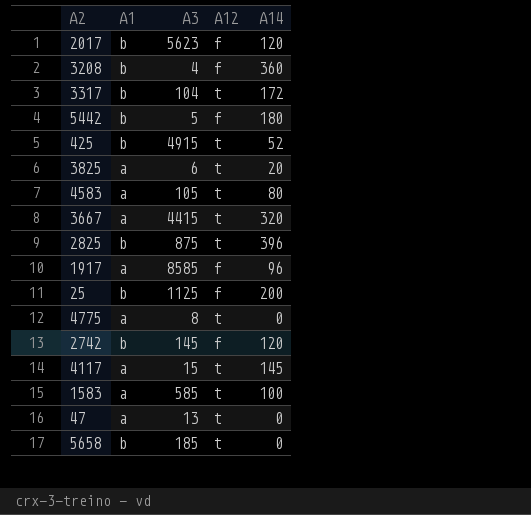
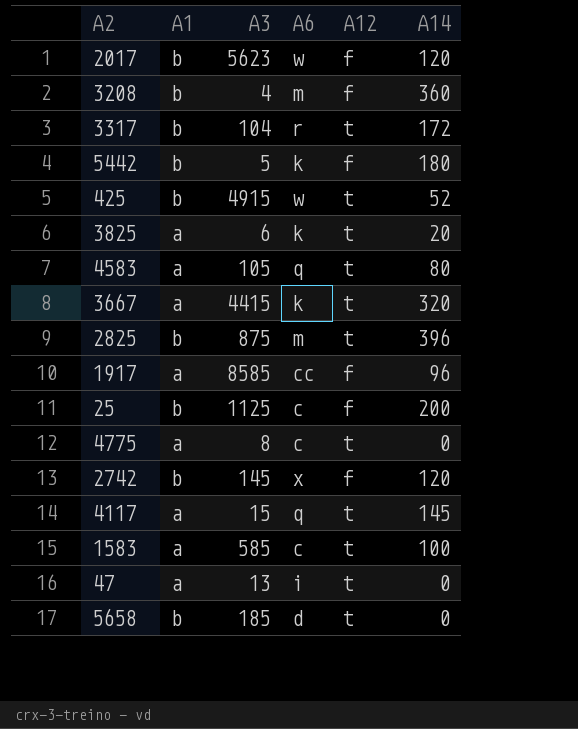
column A6 | position: none -> 4

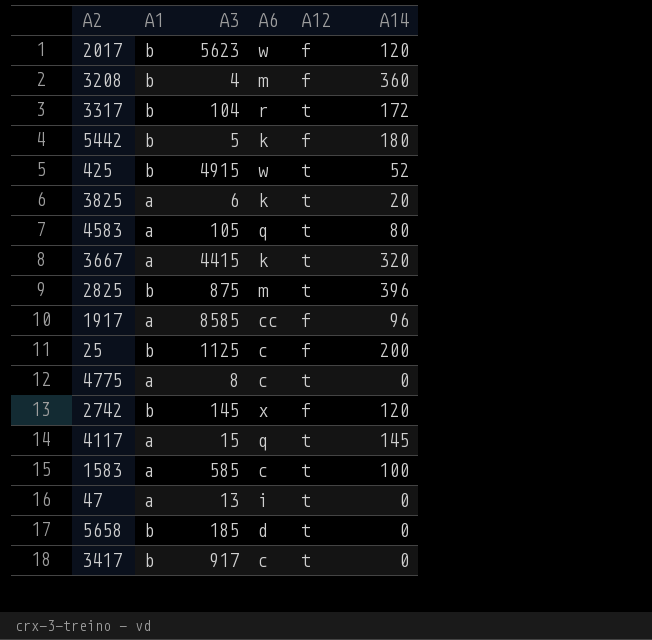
row 3417: none -> b | 917 | c | t | 0

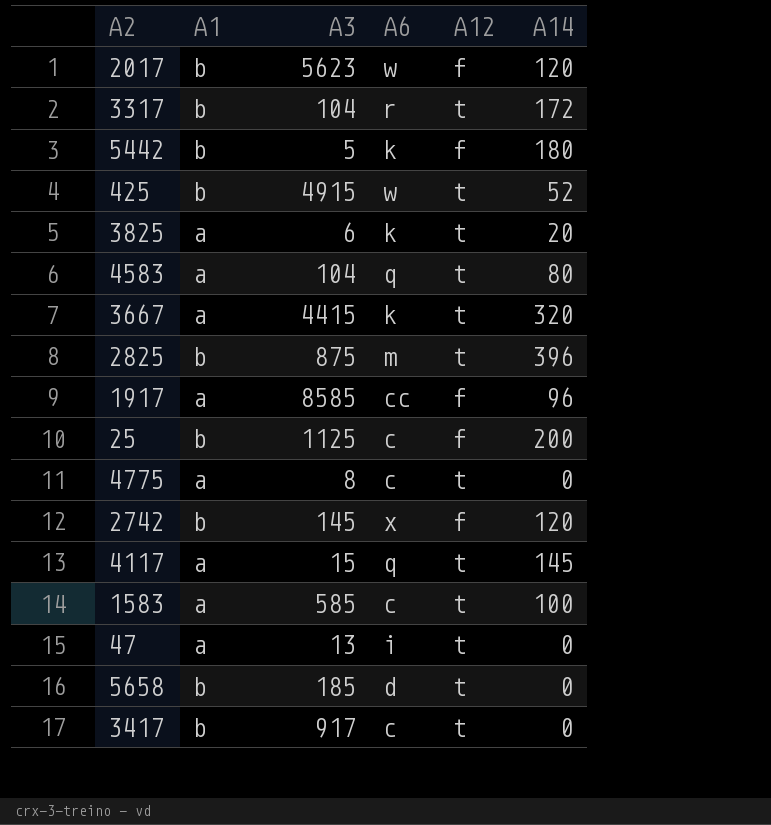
row 3208: b | 4 | m | f | 360 -> none
4583 | A3: 105 -> 104

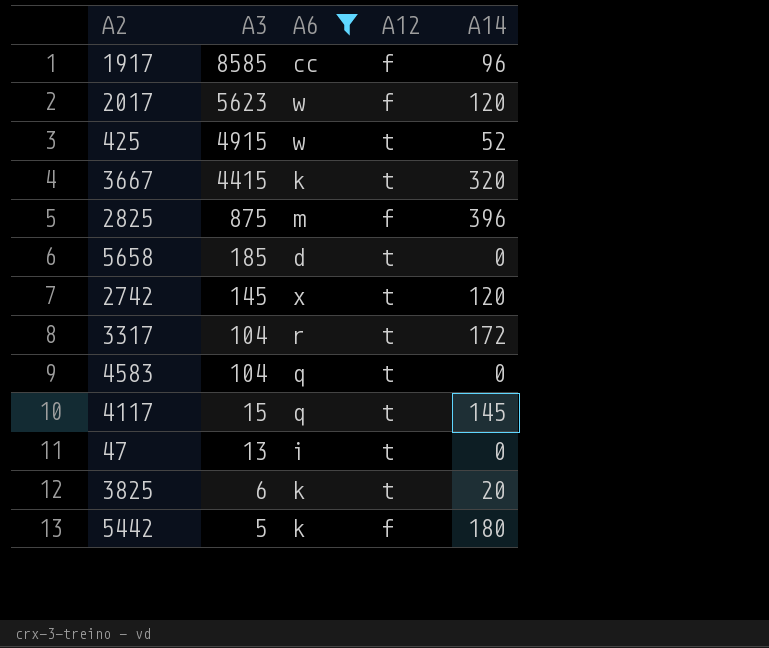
filter: none -> A6 != c
row order: none -> A3 descending
column A1 | position: 2 -> none
2825 | A12: t -> f
2742 | A12: f -> t
4583 | A14: 80 -> 0

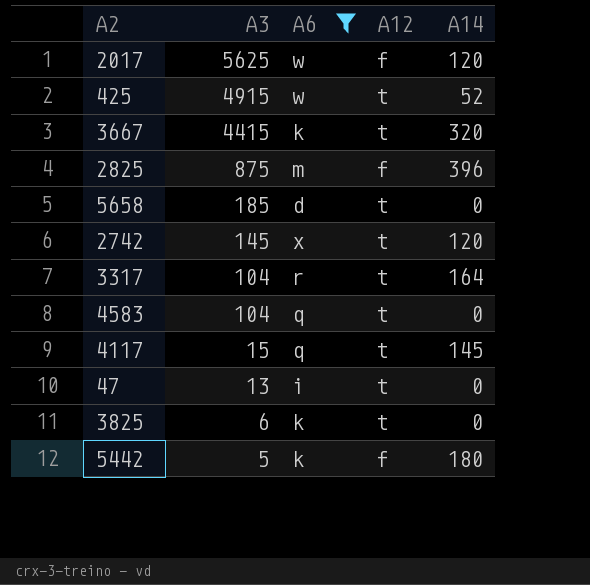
row 1917: 8585 | cc | f | 96 -> none
2017 | A3: 5623 -> 5625
3317 | A14: 172 -> 164
3825 | A14: 20 -> 0

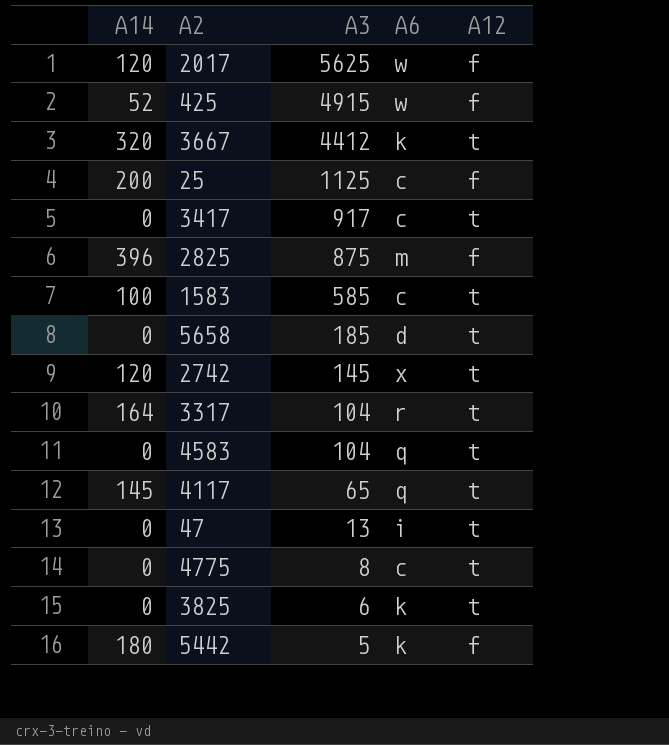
filter: A6 != c -> none
column A14 | position: 5 -> 1
425 | A12: t -> f
3667 | A3: 4415 -> 4412
4117 | A3: 15 -> 65

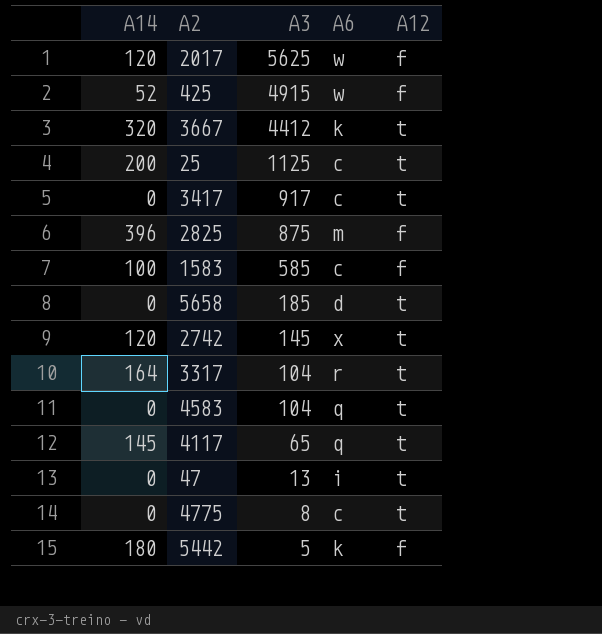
row 3825: 0 | 6 | k | t -> none
25 | A12: f -> t
1583 | A12: t -> f

